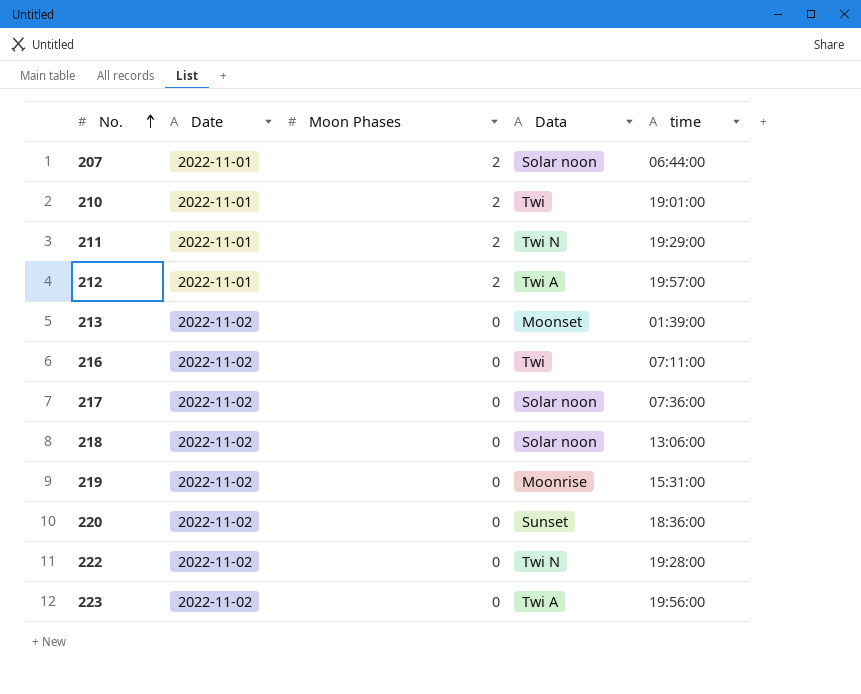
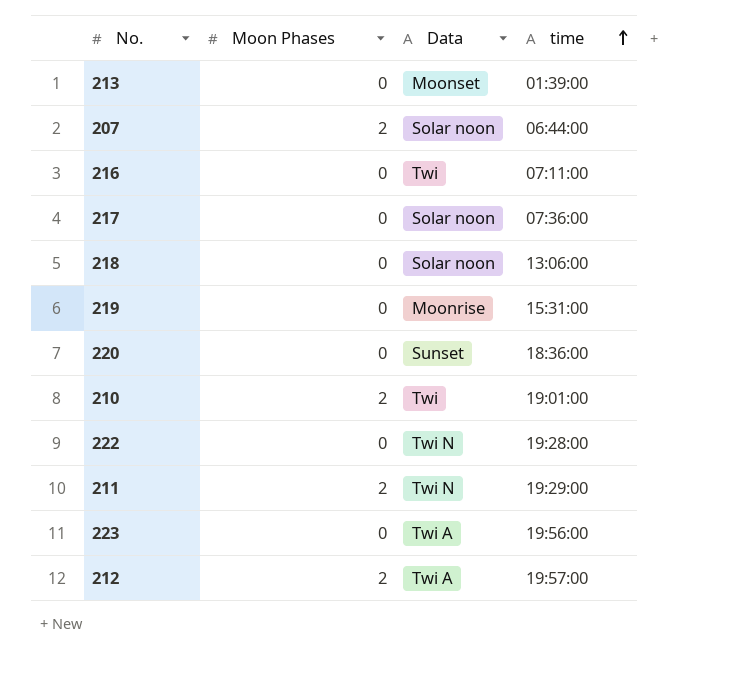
row order: No. ascending -> time ascending
column Date | position: 2 -> none

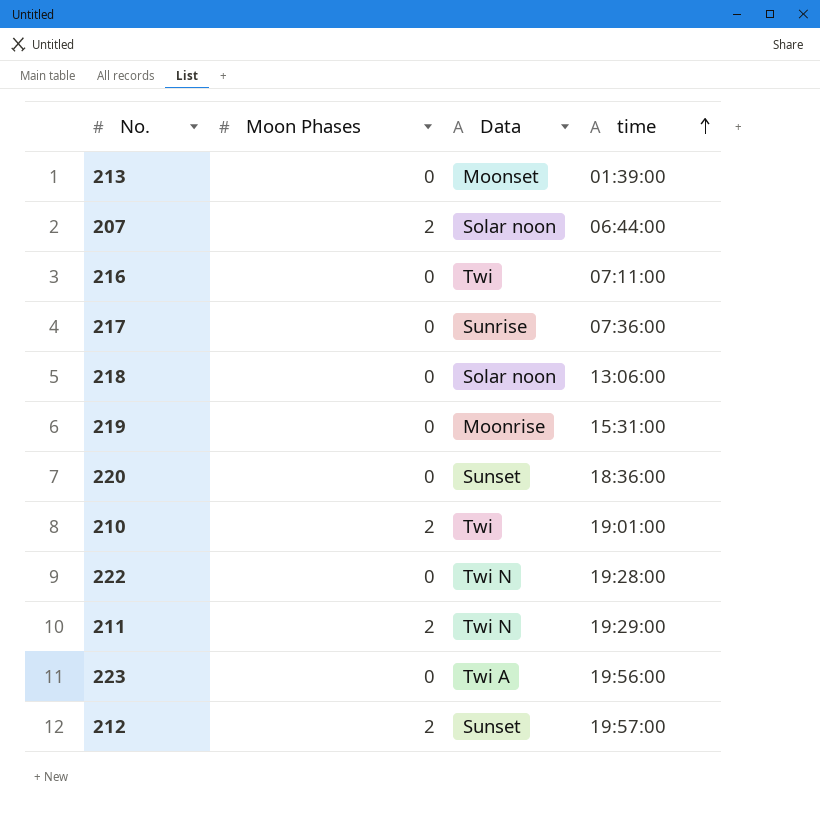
217 | Data: Solar noon -> Sunrise
212 | Data: Twi A -> Sunset

